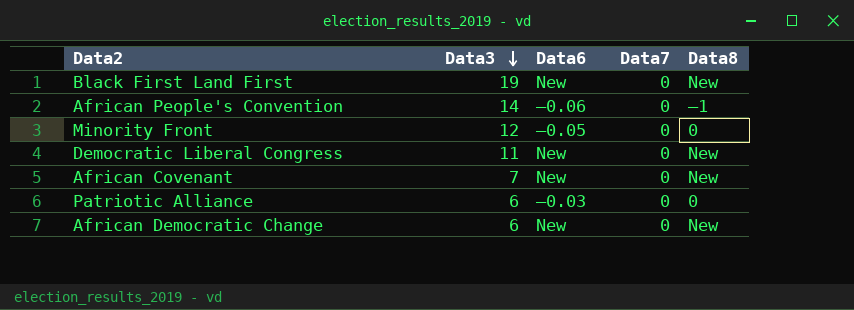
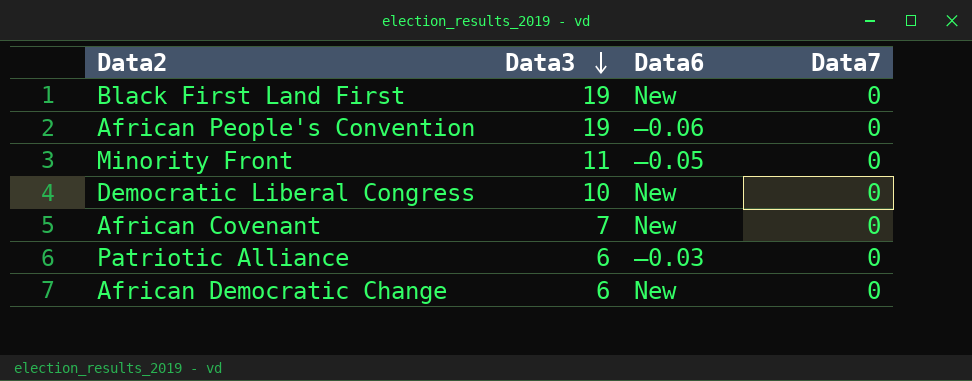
column Data8 | position: 5 -> none
African People's Convention | Data3: 14 -> 19
Minority Front | Data3: 12 -> 11
Democratic Liberal Congress | Data3: 11 -> 10

